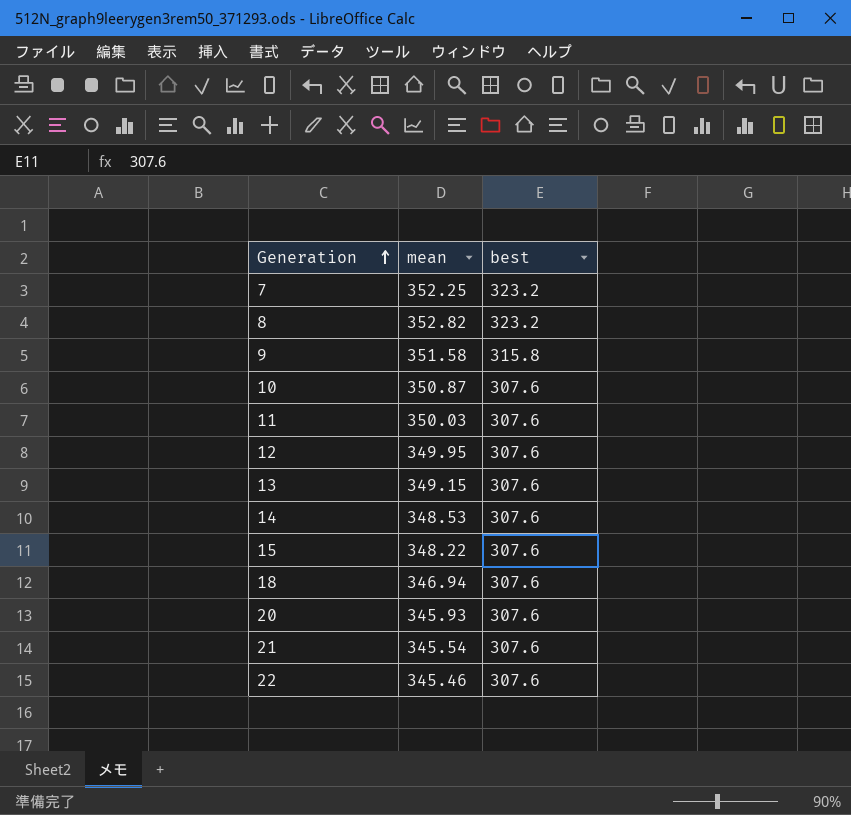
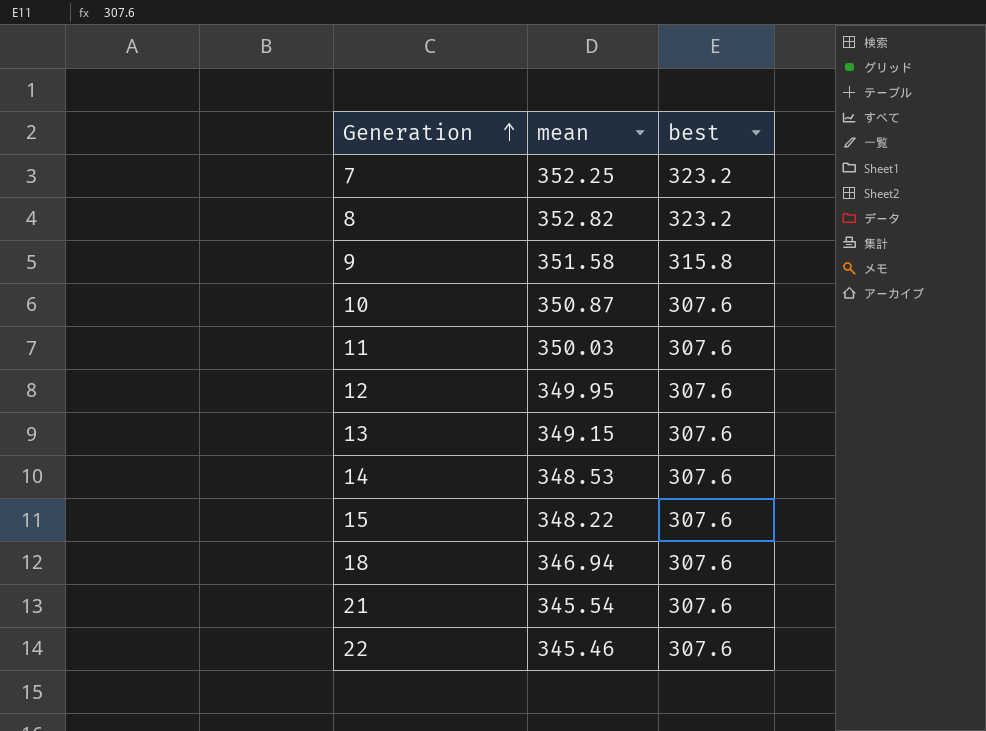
row 20: 345.93 | 307.6 -> none

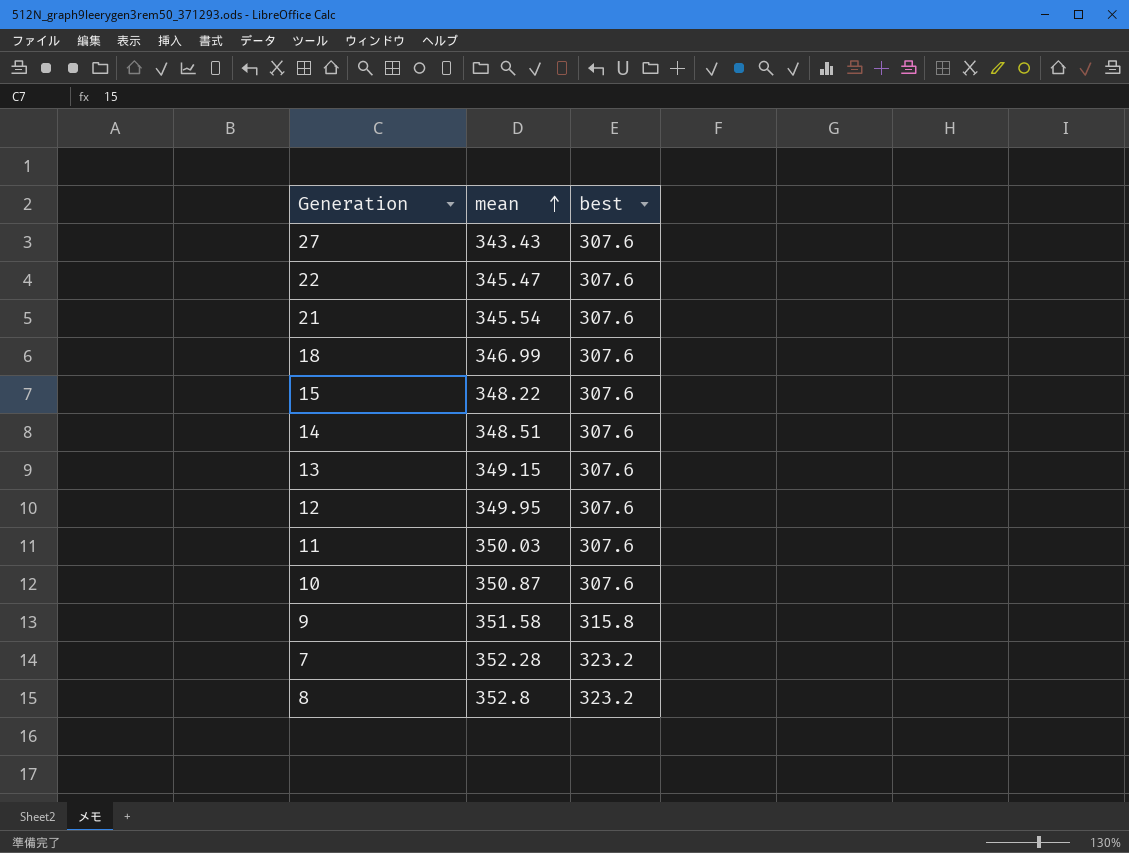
row order: Generation ascending -> mean ascending
row 27: none -> 343.43 | 307.6
22 | mean: 345.46 -> 345.47
18 | mean: 346.94 -> 346.99
14 | mean: 348.53 -> 348.51
7 | mean: 352.25 -> 352.28
8 | mean: 352.82 -> 352.8

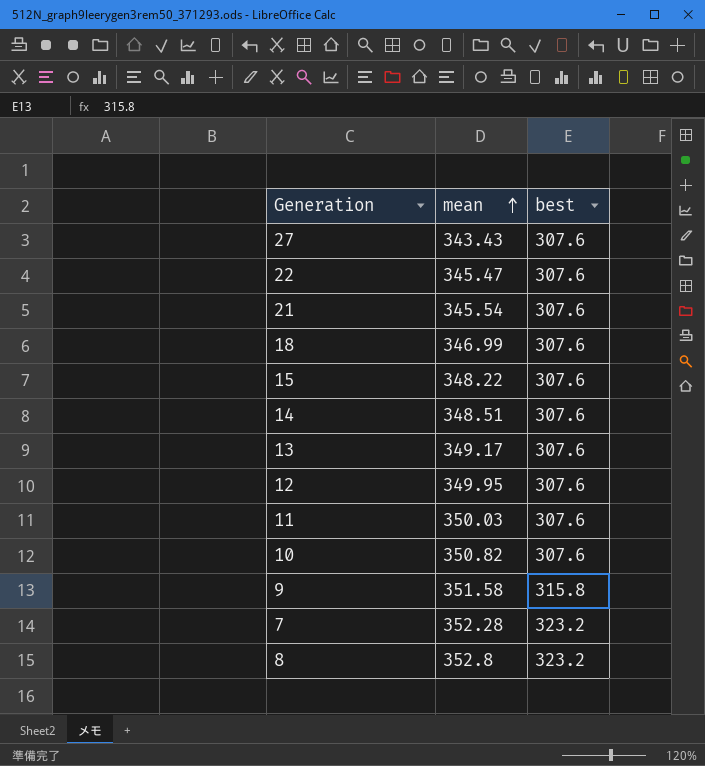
13 | mean: 349.15 -> 349.17
10 | mean: 350.87 -> 350.82

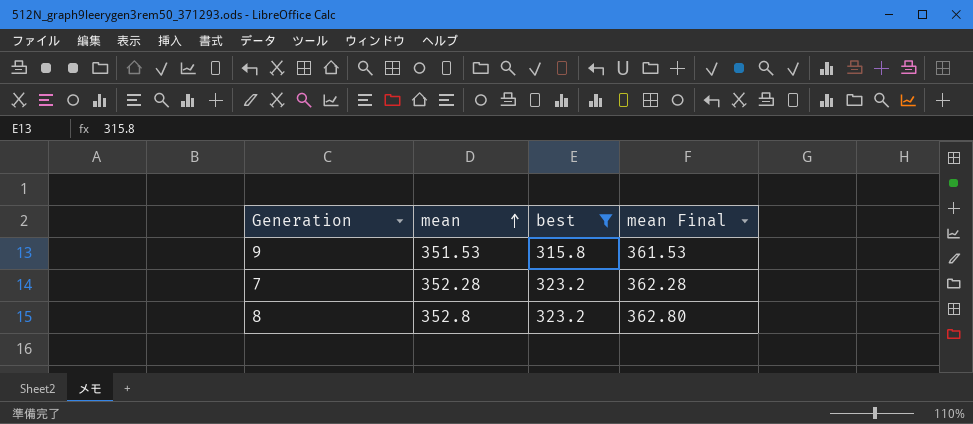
filter: none -> best != 307.6
column mean Final | formula: none -> [mean] + 10
9 | mean: 351.58 -> 351.53

